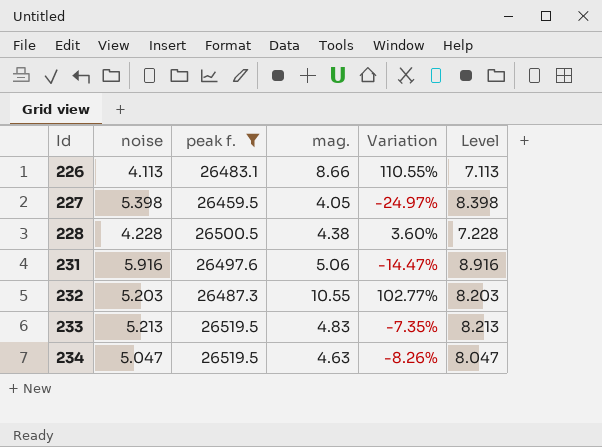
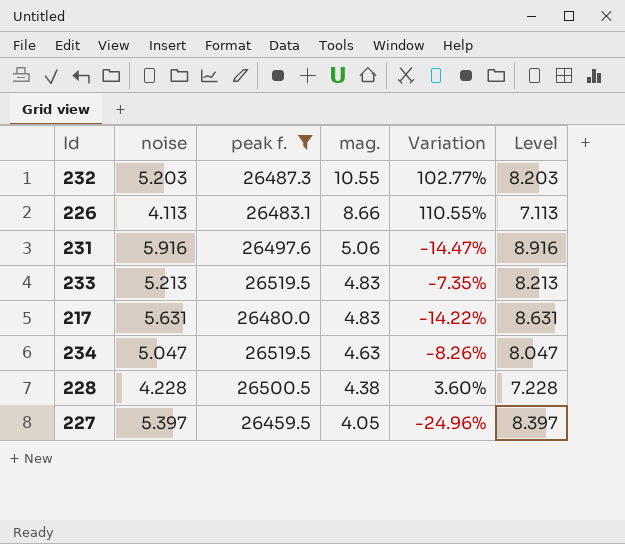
row order: Id ascending -> mag. descending
row 217: none -> 5.631 | 26480.0 | 4.83 | -14.22% | 8.631
227 | noise: 5.398 -> 5.397
227 | Variation: -24.97% -> -24.96%
227 | Level: 8.398 -> 8.397

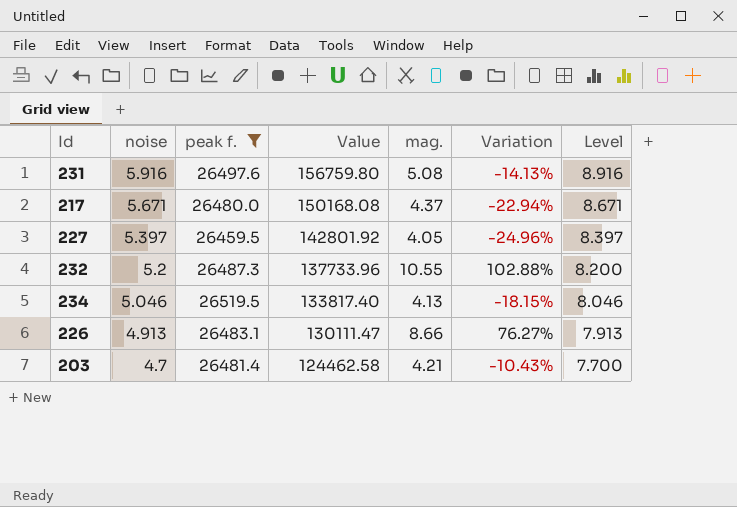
row order: mag. descending -> noise descending
column Value | formula: none -> [noise] * [peak f.]
row 233: 5.213 | 26519.5 | 4.83 | -7.35% | 8.213 -> none
row 228: 4.228 | 26500.5 | 4.38 | 3.60% | 7.228 -> none
231 | mag.: 5.06 -> 5.08
231 | Variation: -14.47% -> -14.13%
217 | noise: 5.631 -> 5.671
217 | mag.: 4.83 -> 4.37
217 | Variation: -14.22% -> -22.94%
217 | Level: 8.631 -> 8.671
232 | noise: 5.203 -> 5.2
232 | Variation: 102.77% -> 102.88%
232 | Level: 8.203 -> 8.200
234 | noise: 5.047 -> 5.046
234 | mag.: 4.63 -> 4.13
234 | Variation: -8.26% -> -18.15%
234 | Level: 8.047 -> 8.046
226 | noise: 4.113 -> 4.913
226 | Variation: 110.55% -> 76.27%
226 | Level: 7.113 -> 7.913
row 203: none -> 4.7 | 26481.4 | 124462.58 | 4.21 | -10.43% | 7.700

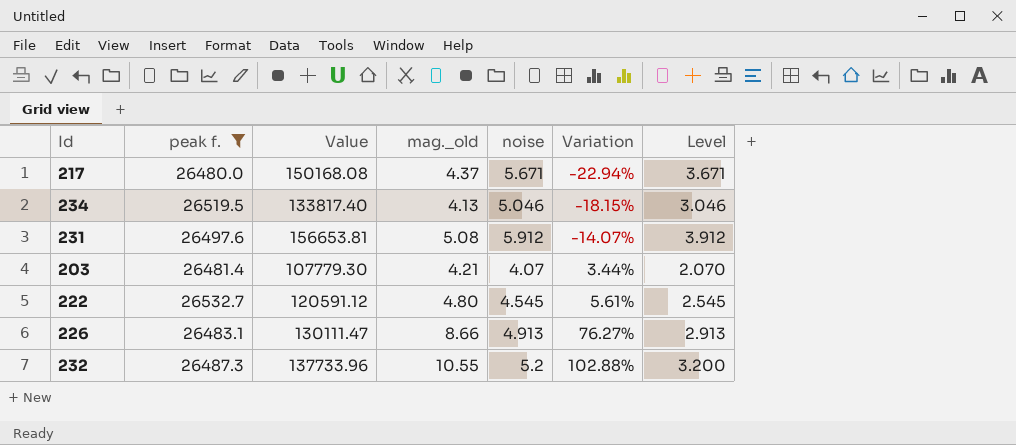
row order: noise descending -> Variation ascending
column name: mag. -> mag._old
column noise | position: 2 -> 5
column Level | formula: [noise] + 3 -> [noise] - 2
row 227: 5.397 | 26459.5 | 142801.92 | 4.05 | -24.96% | 8.397 -> none
231 | Value: 156759.80 -> 156653.81
231 | noise: 5.916 -> 5.912
231 | Variation: -14.13% -> -14.07%
203 | Value: 124462.58 -> 107779.30
203 | noise: 4.7 -> 4.07
203 | Variation: -10.43% -> 3.44%
row 222: none -> 26532.7 | 120591.12 | 4.80 | 4.545 | 5.61% | 2.545

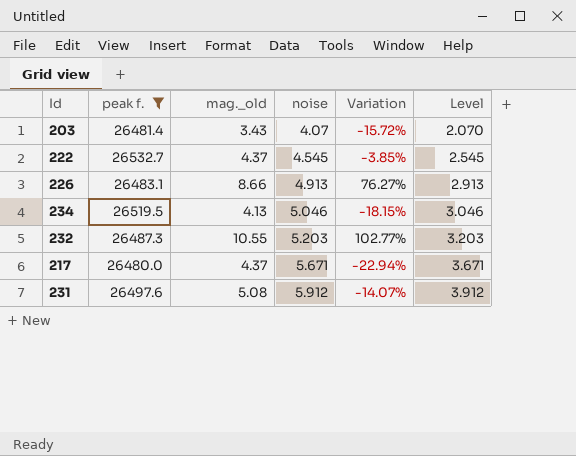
row order: Variation ascending -> noise ascending
column Value | formula: [peak f.] * [noise] -> none
203 | mag._old: 4.21 -> 3.43
203 | Variation: 3.44% -> -15.72%
222 | mag._old: 4.80 -> 4.37
222 | Variation: 5.61% -> -3.85%
232 | noise: 5.2 -> 5.203
232 | Variation: 102.88% -> 102.77%
232 | Level: 3.200 -> 3.203

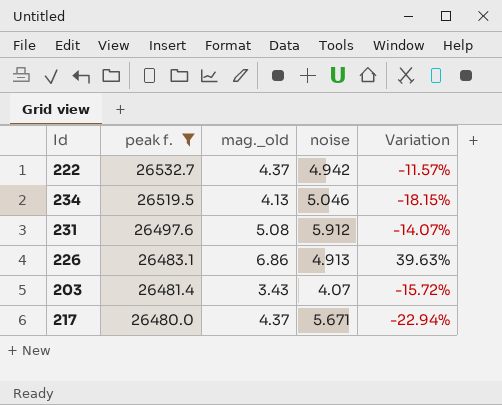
row order: noise ascending -> peak f. descending
column Level | formula: [noise] - 2 -> none
row 232: 26487.3 | 10.55 | 5.203 | 102.77% | 3.203 -> none
222 | noise: 4.545 -> 4.942
222 | Variation: -3.85% -> -11.57%
226 | mag._old: 8.66 -> 6.86
226 | Variation: 76.27% -> 39.63%

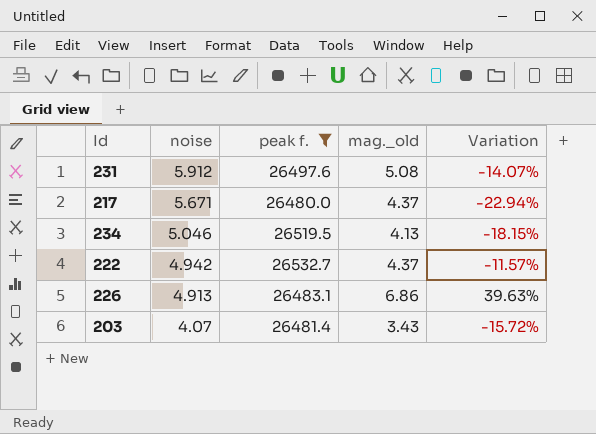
row order: peak f. descending -> noise descending
column noise | position: 4 -> 2

